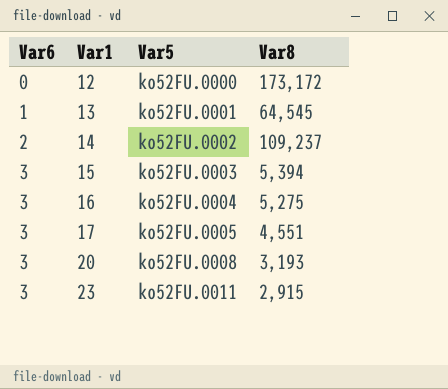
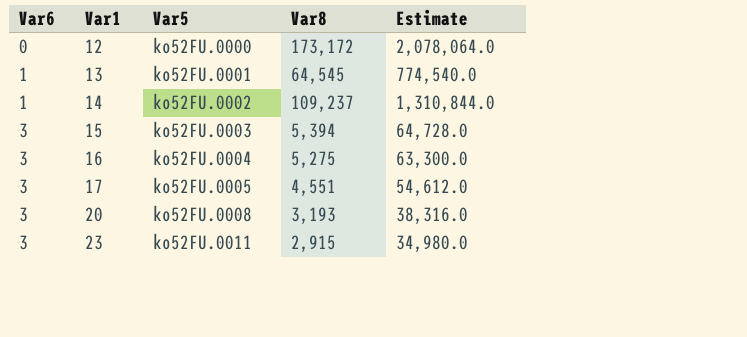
column Estimate | formula: none -> [Var8] * 12
14 | Var6: 2 -> 1

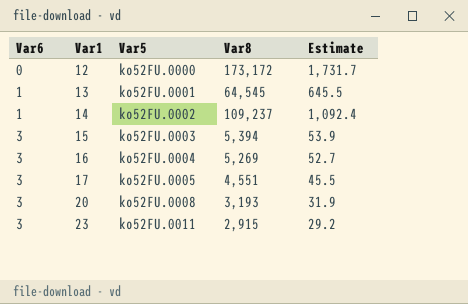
column Estimate | formula: [Var8] * 12 -> [Var8] * 0.01
16 | Var8: 5,275 -> 5,269

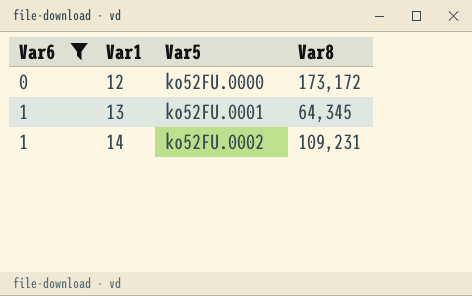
filter: none -> Var6 != 3
column Estimate | formula: [Var8] * 0.01 -> none
13 | Var8: 64,545 -> 64,345
14 | Var8: 109,237 -> 109,231

